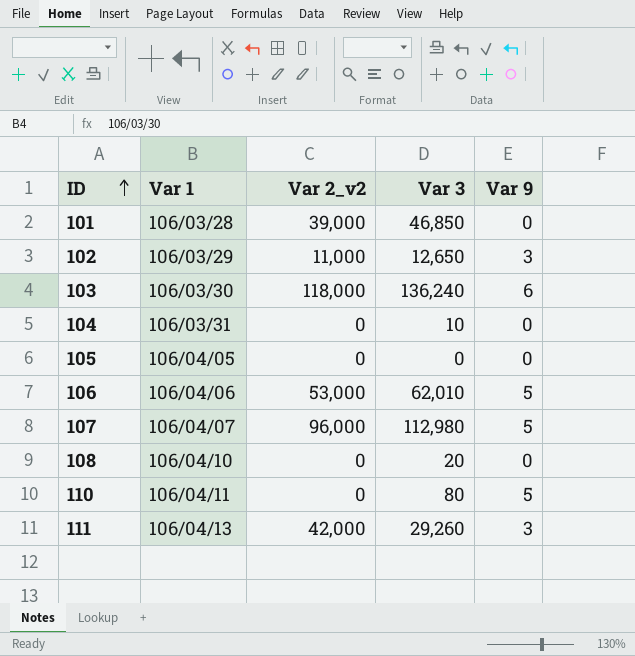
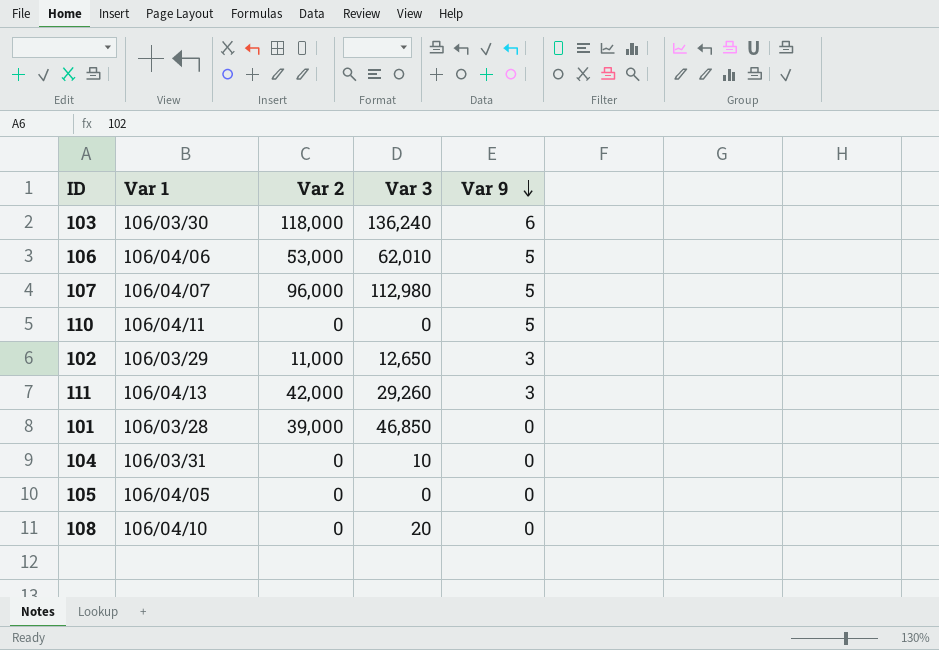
row order: ID ascending -> Var 9 descending
column name: Var 2_v2 -> Var 2
110 | Var 3: 80 -> 0

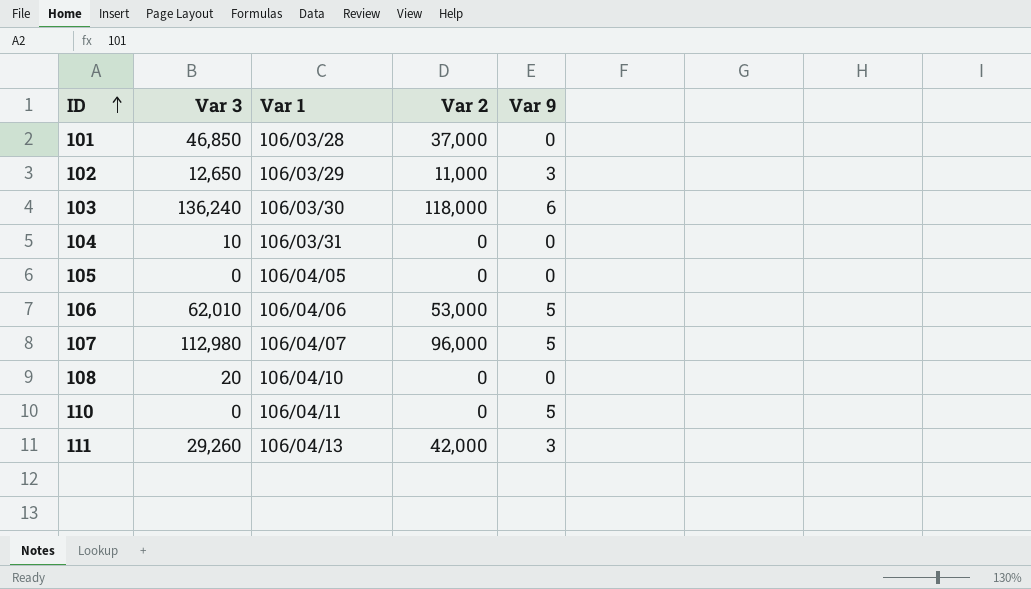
row order: Var 9 descending -> ID ascending
column Var 3 | position: 4 -> 2
101 | Var 2: 39,000 -> 37,000

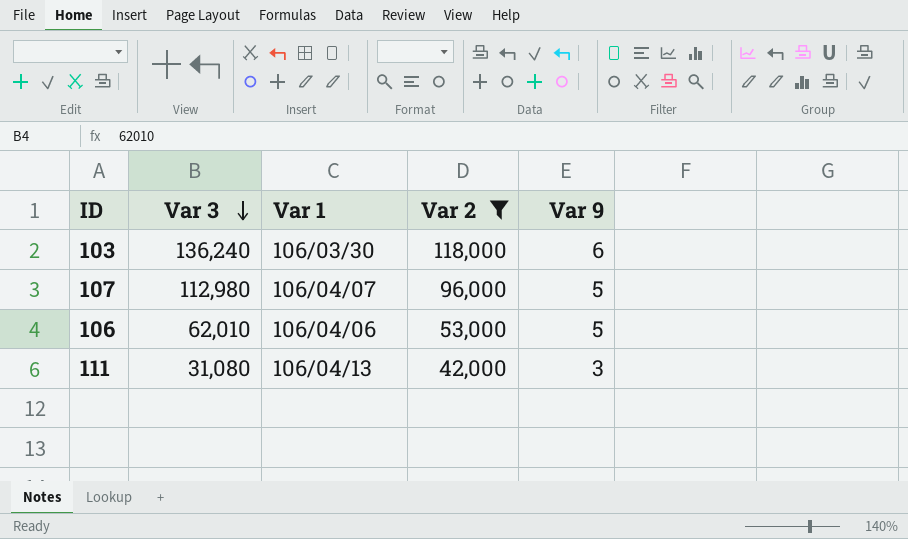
filter: none -> Var 2 >= 42,000
row order: ID ascending -> Var 3 descending
111 | Var 3: 29,260 -> 31,080

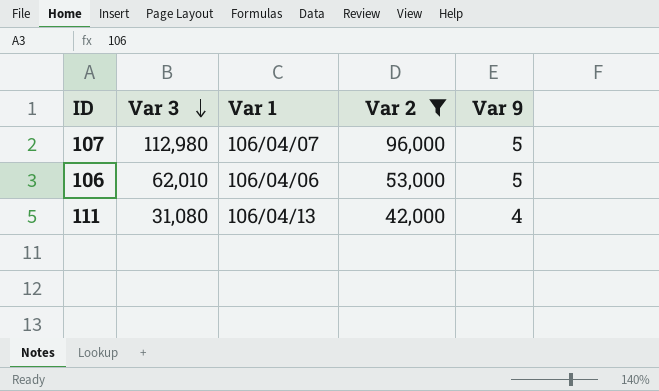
row 103: 136,240 | 106/03/30 | 118,000 | 6 -> none
111 | Var 9: 3 -> 4

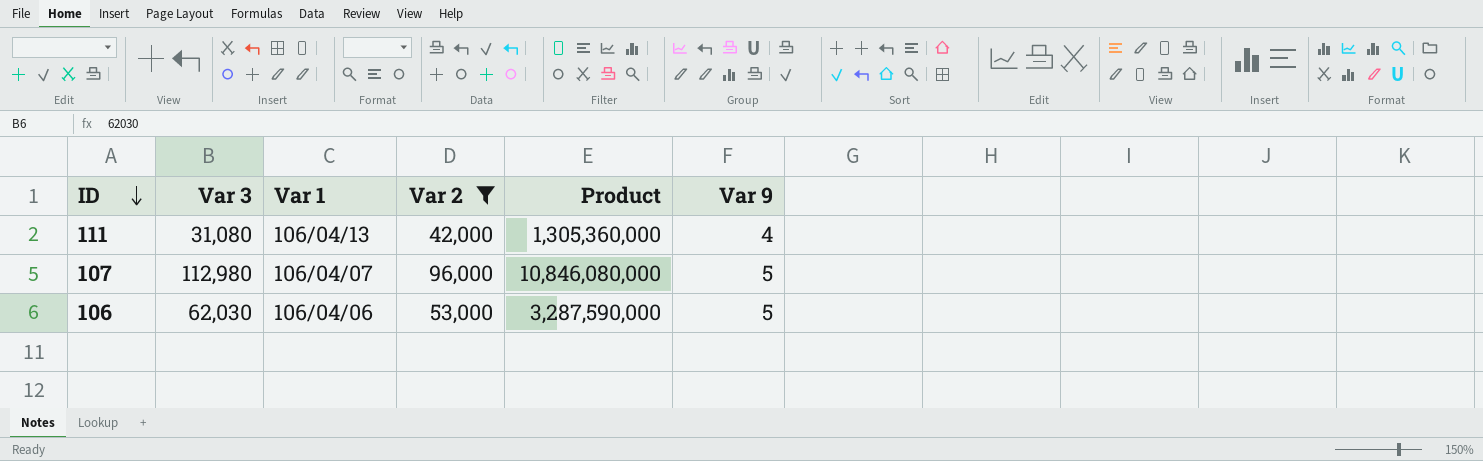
row order: Var 3 descending -> ID descending
column Product | formula: none -> [Var 3] * [Var 2]
106 | Var 3: 62,010 -> 62,030

